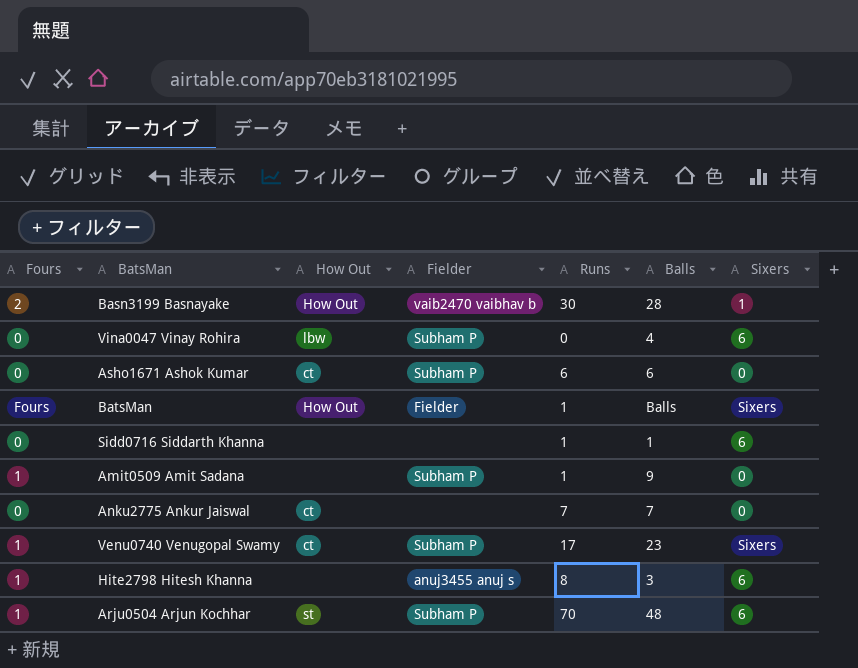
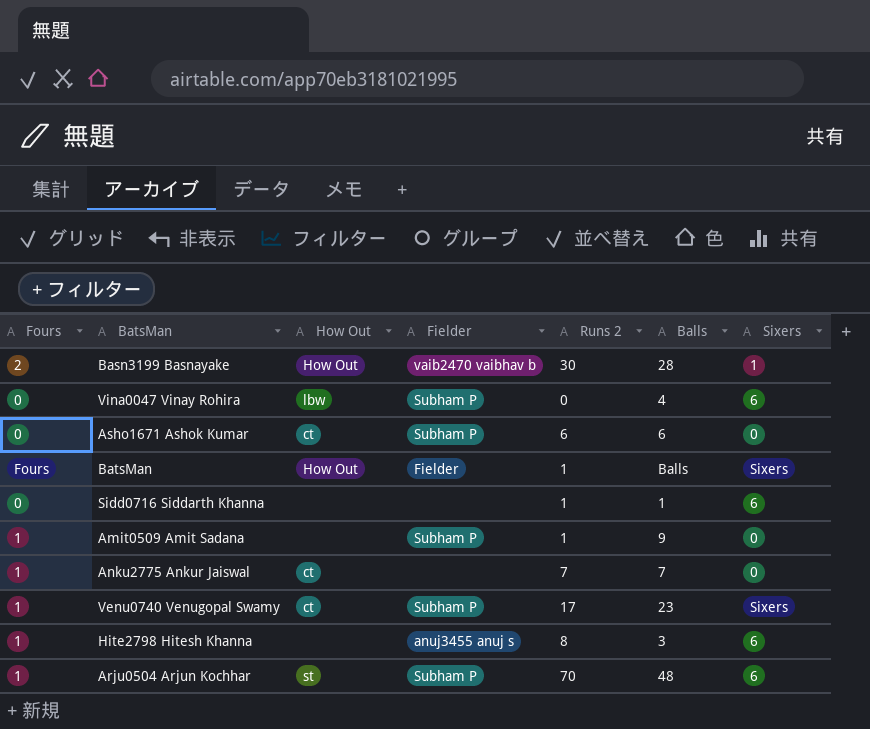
column name: Runs -> Runs 2
Anku2775 Ankur Jaiswal | Fours: 0 -> 1

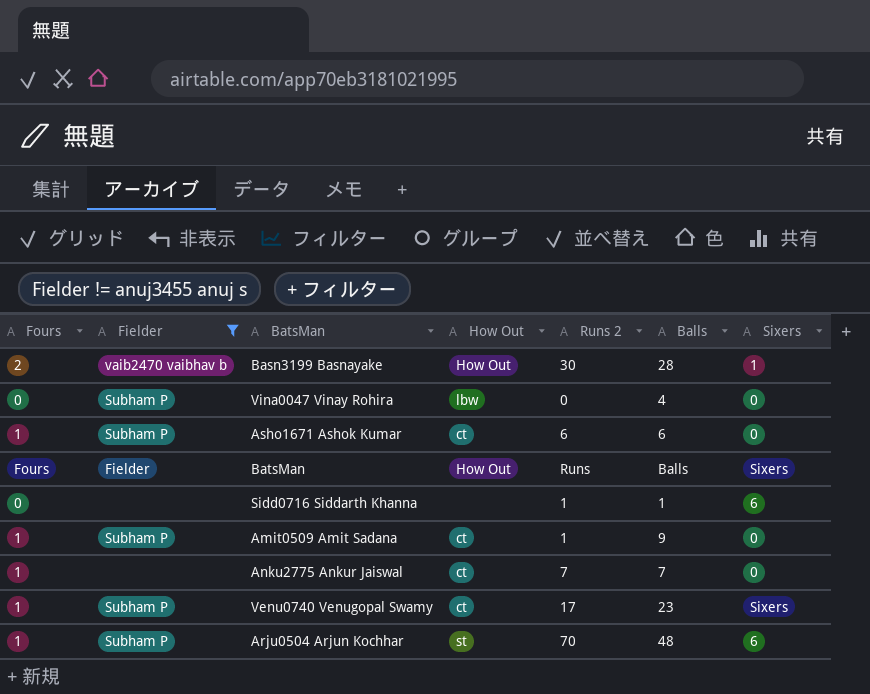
filter: none -> Fielder != anuj3455 anuj s
column Fielder | position: 4 -> 2
Vina0047 Vinay Rohira | Sixers: 6 -> 0
Asho1671 Ashok Kumar | Fours: 0 -> 1
BatsMan | Runs 2: 1 -> Runs
Amit0509 Amit Sadana | How Out: none -> ct

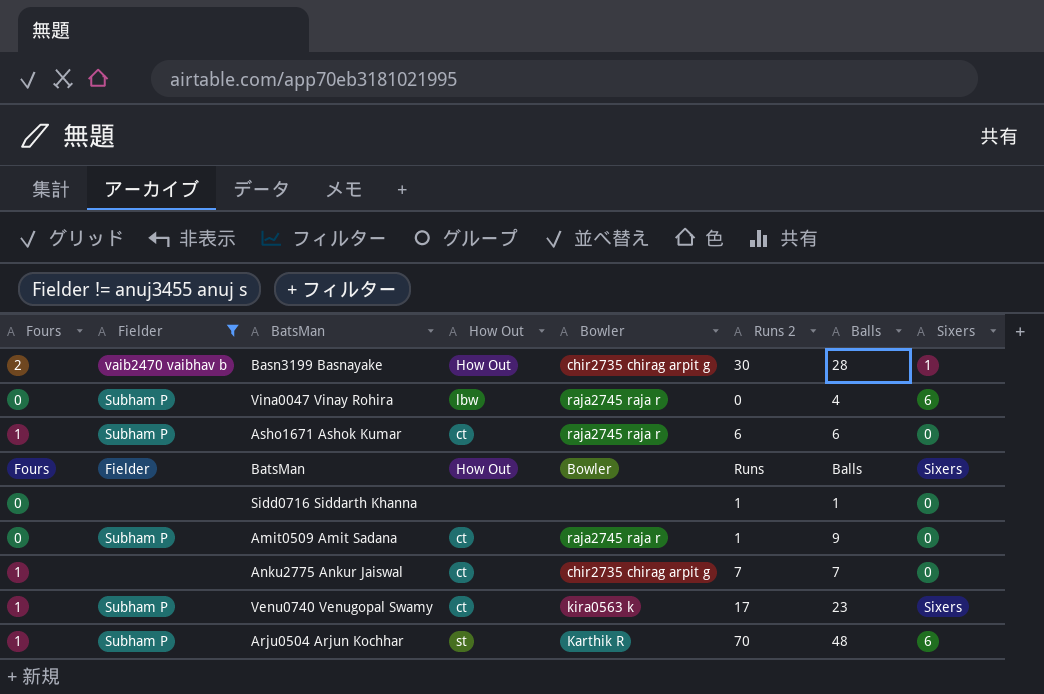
column Bowler | position: none -> 5
Vina0047 Vinay Rohira | Sixers: 0 -> 6
Sidd0716 Siddarth Khanna | Sixers: 6 -> 0
Amit0509 Amit Sadana | Fours: 1 -> 0

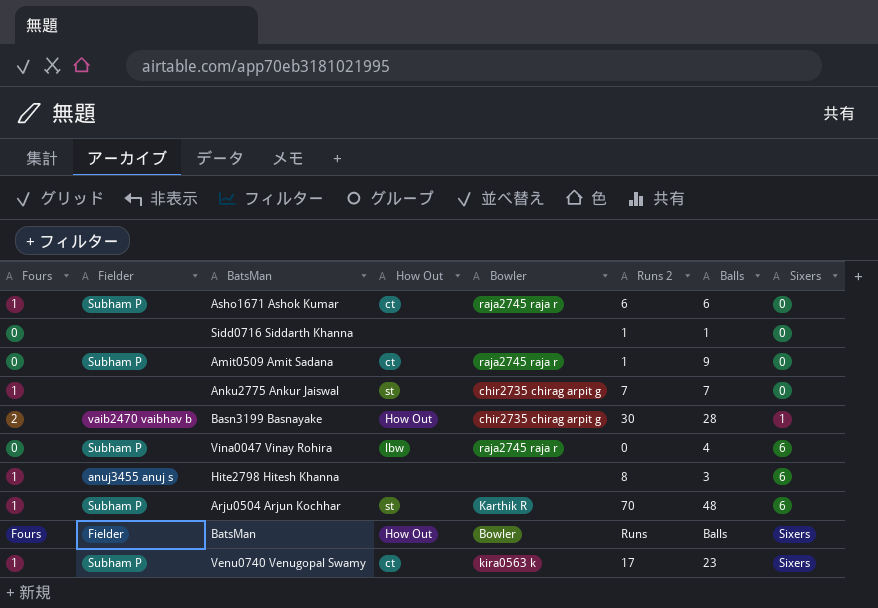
filter: Fielder != anuj3455 anuj s -> none
row order: none -> Sixers ascending
Anku2775 Ankur Jaiswal | How Out: ct -> st

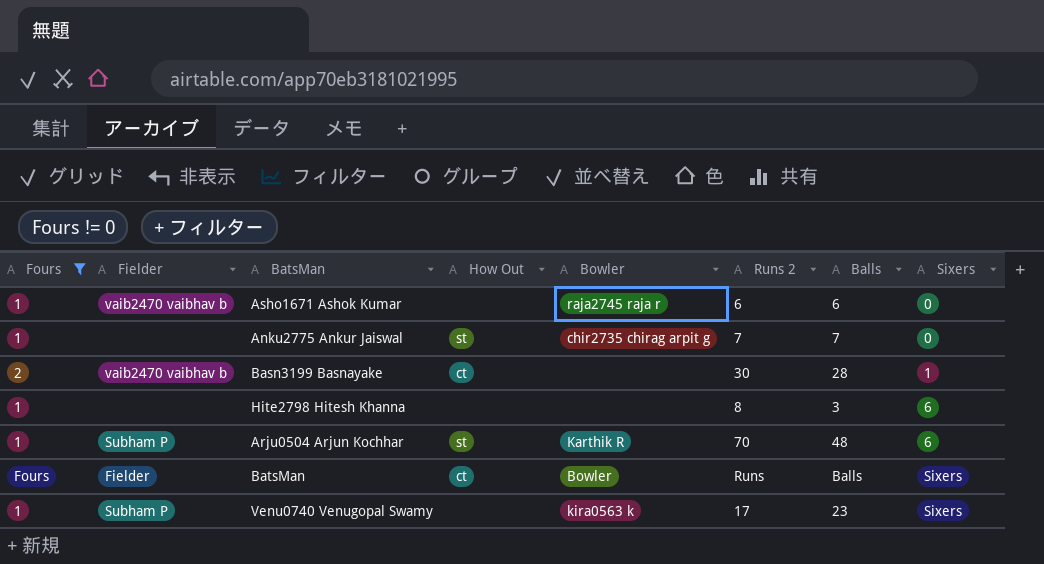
filter: none -> Fours != 0
Asho1671 Ashok Kumar | Fielder: Subham P -> vaib2470 vaibhav b
Asho1671 Ashok Kumar | How Out: ct -> none
Basn3199 Basnayake | How Out: How Out -> ct
Basn3199 Basnayake | Bowler: chir2735 chirag arpit g -> none
Hite2798 Hitesh Khanna | Fielder: anuj3455 anuj s -> none
BatsMan | How Out: How Out -> ct
Venu0740 Venugopal Swamy | How Out: ct -> none

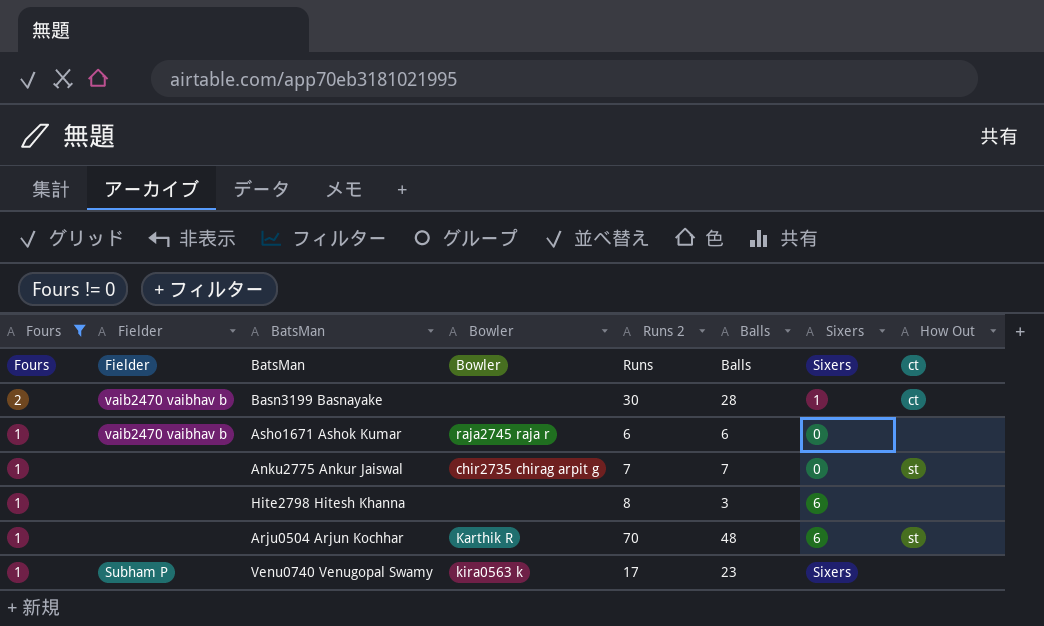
row order: Sixers ascending -> Fours descending
column How Out | position: 4 -> 8
Arju0504 Arjun Kochhar | Fielder: Subham P -> none

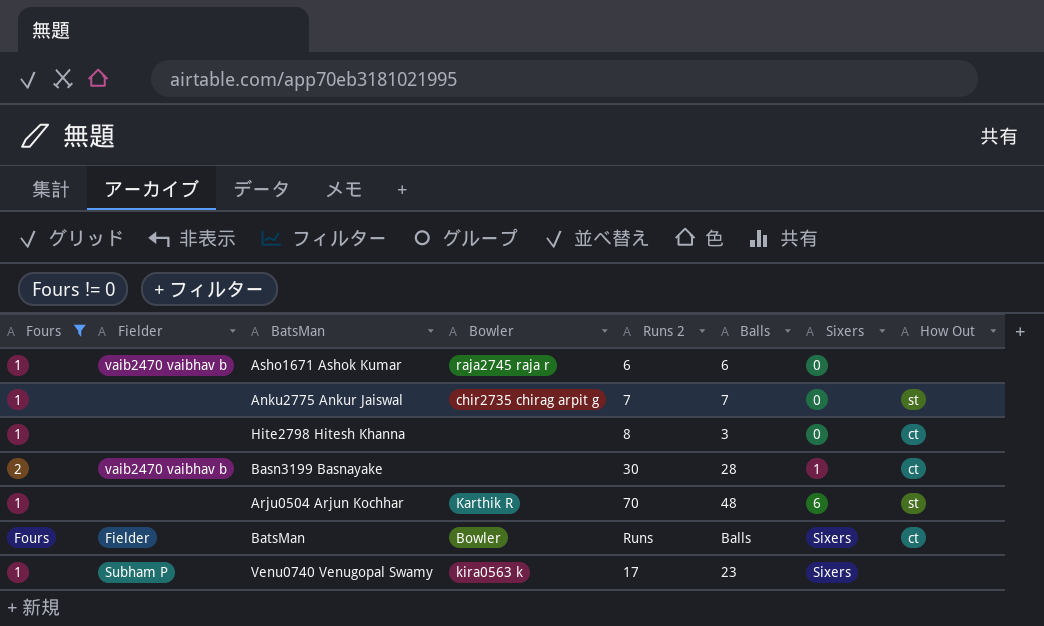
row order: Fours descending -> Sixers ascending
Hite2798 Hitesh Khanna | Sixers: 6 -> 0
Hite2798 Hitesh Khanna | How Out: none -> ct

